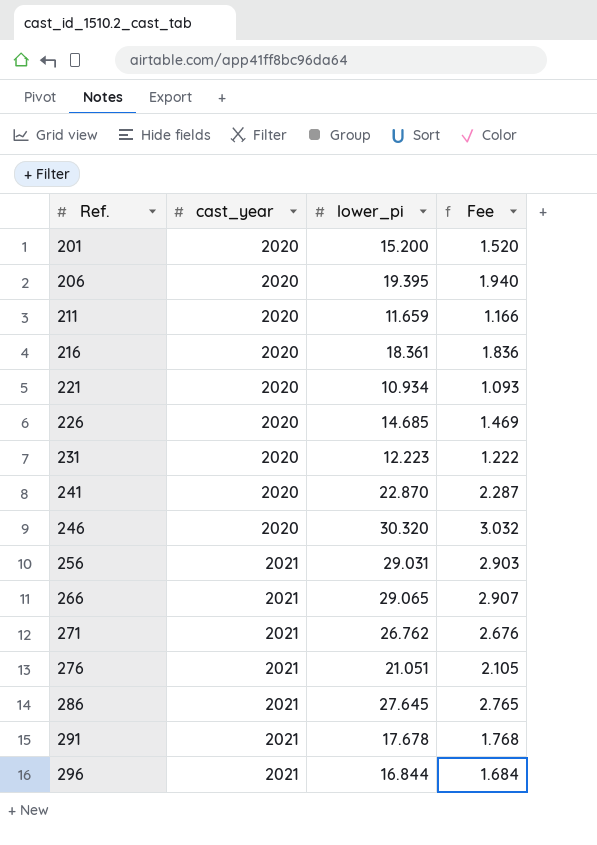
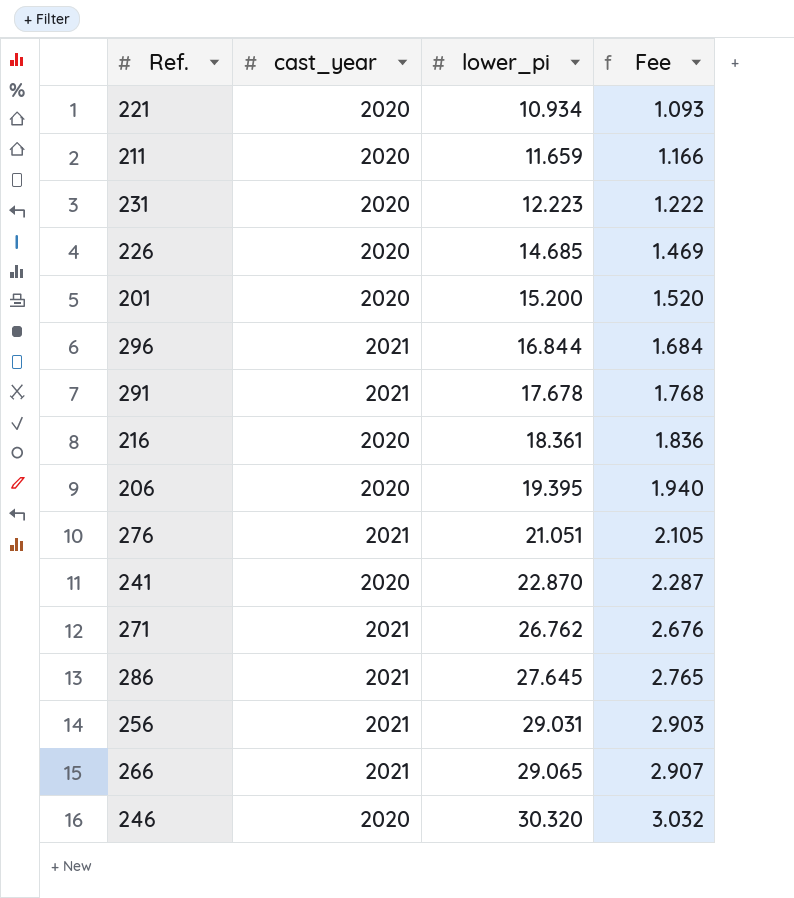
row order: Ref. ascending -> lower_pi ascending

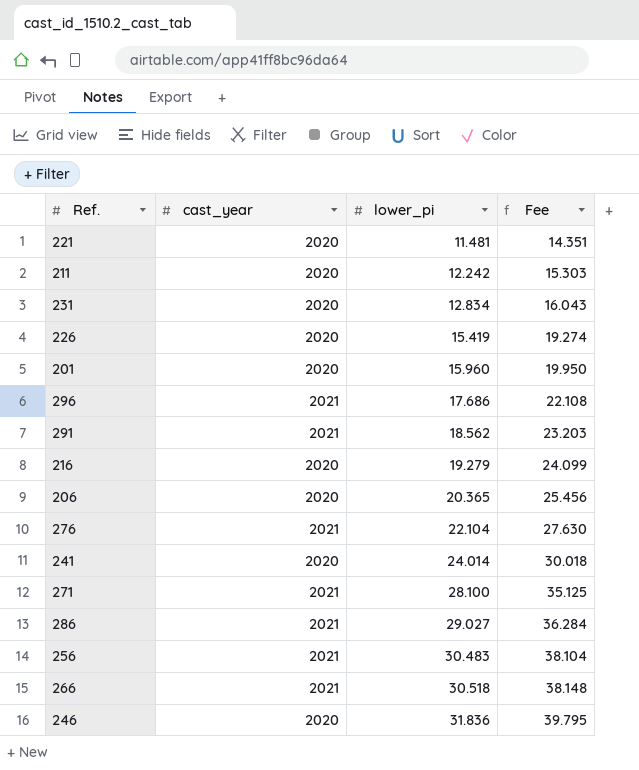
column Fee | formula: [lower_pi] * 0.1 -> [lower_pi] * 1.25
221 | lower_pi: 10.934 -> 11.481
211 | lower_pi: 11.659 -> 12.242
231 | lower_pi: 12.223 -> 12.834
226 | lower_pi: 14.685 -> 15.419
201 | lower_pi: 15.200 -> 15.960
296 | lower_pi: 16.844 -> 17.686
291 | lower_pi: 17.678 -> 18.562
216 | lower_pi: 18.361 -> 19.279
206 | lower_pi: 19.395 -> 20.365
276 | lower_pi: 21.051 -> 22.104
241 | lower_pi: 22.870 -> 24.014
271 | lower_pi: 26.762 -> 28.100
286 | lower_pi: 27.645 -> 29.027
256 | lower_pi: 29.031 -> 30.483
266 | lower_pi: 29.065 -> 30.518
246 | lower_pi: 30.320 -> 31.836

